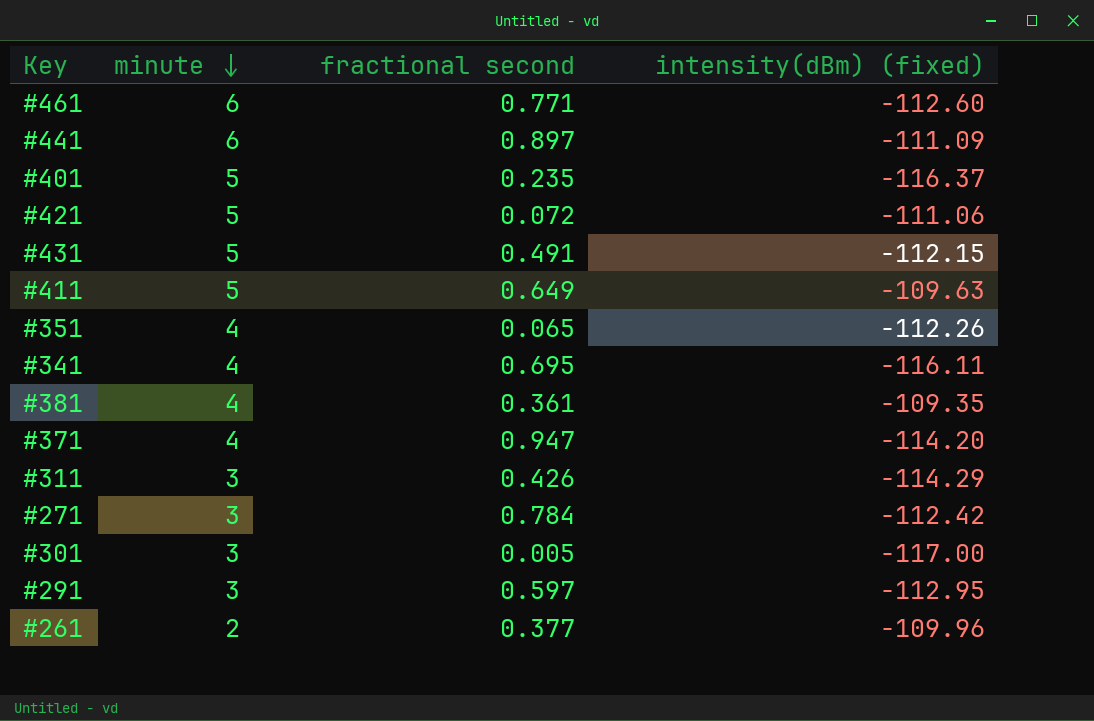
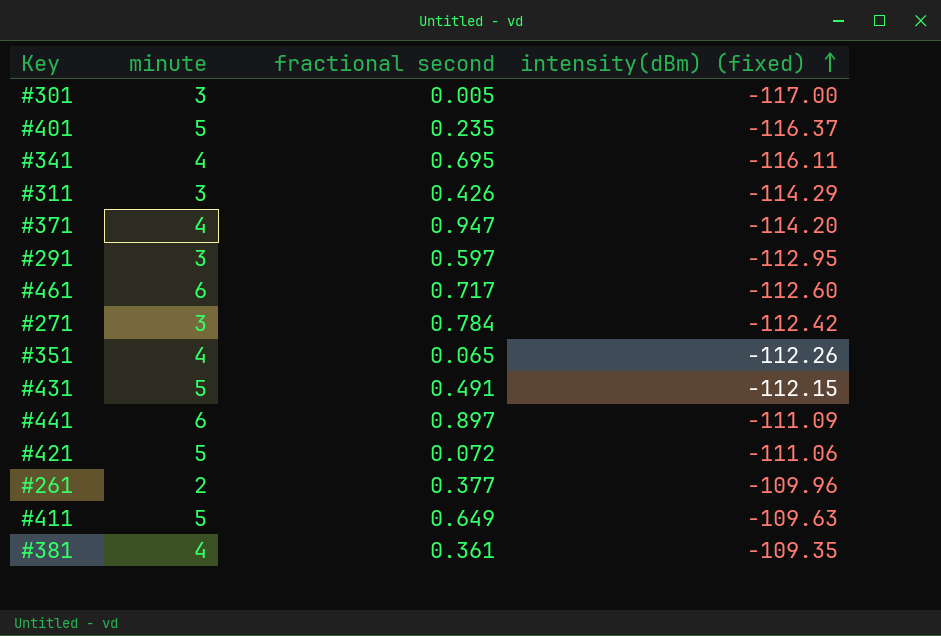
row order: minute descending -> intensity(dBm) (fixed) ascending
#461 | fractional second: 0.771 -> 0.717

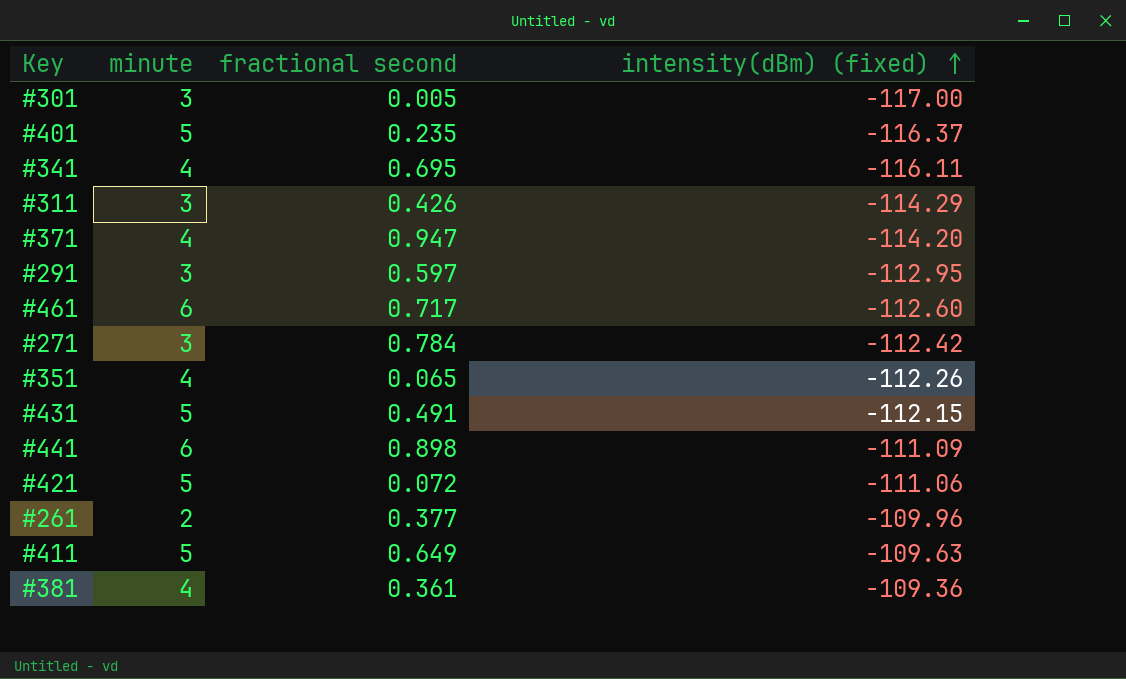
#441 | fractional second: 0.897 -> 0.898
#381 | intensity(dBm) (fixed): -109.35 -> -109.36

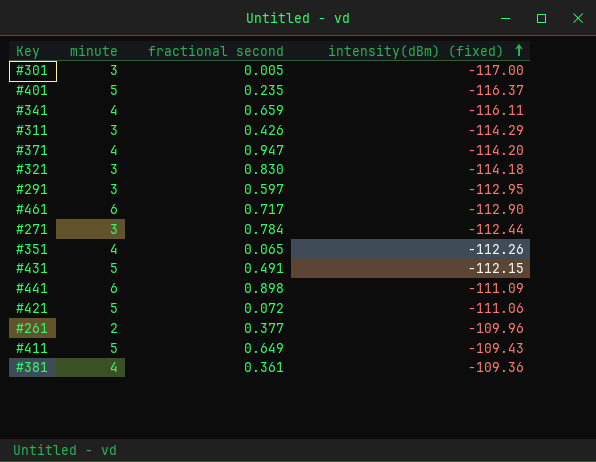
#341 | fractional second: 0.695 -> 0.659
row #321: none -> 3 | 0.830 | -114.18
#461 | intensity(dBm) (fixed): -112.60 -> -112.90
#271 | intensity(dBm) (fixed): -112.42 -> -112.44
#411 | intensity(dBm) (fixed): -109.63 -> -109.43

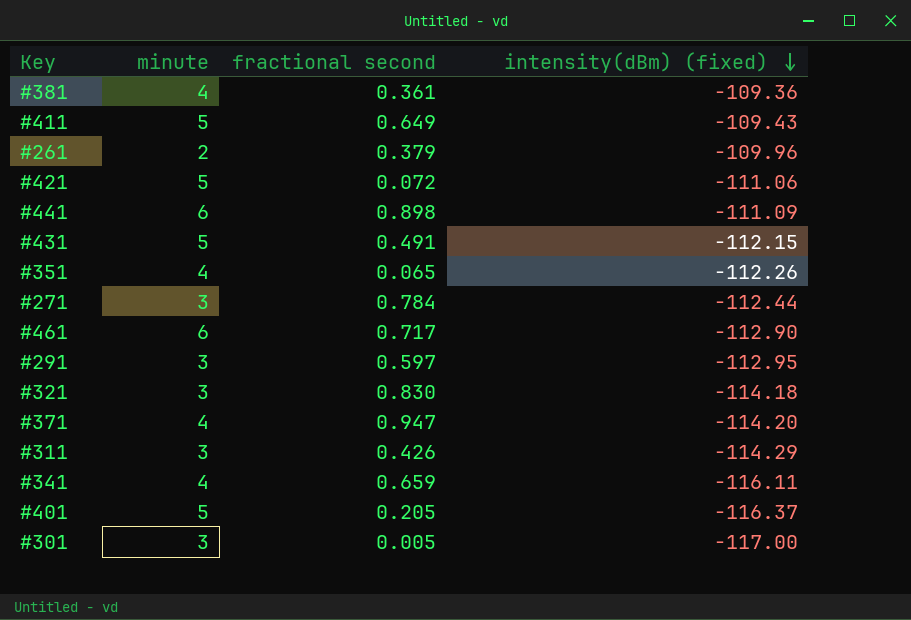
row order: intensity(dBm) (fixed) ascending -> intensity(dBm) (fixed) descending
#261 | fractional second: 0.377 -> 0.379
#401 | fractional second: 0.235 -> 0.205

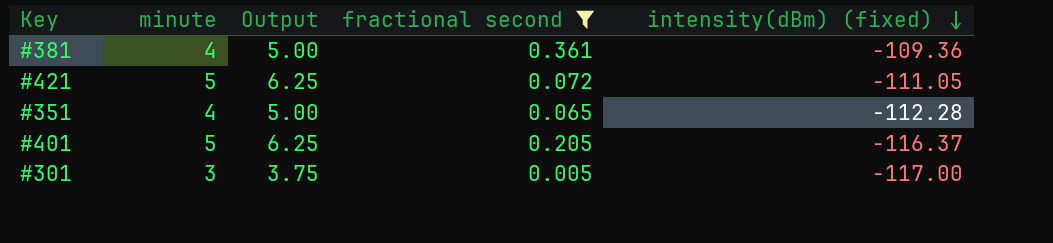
filter: none -> fractional second <= 0.361
column Output | formula: none -> [minute] * 1.25
#421 | intensity(dBm) (fixed): -111.06 -> -111.05
#351 | intensity(dBm) (fixed): -112.26 -> -112.28

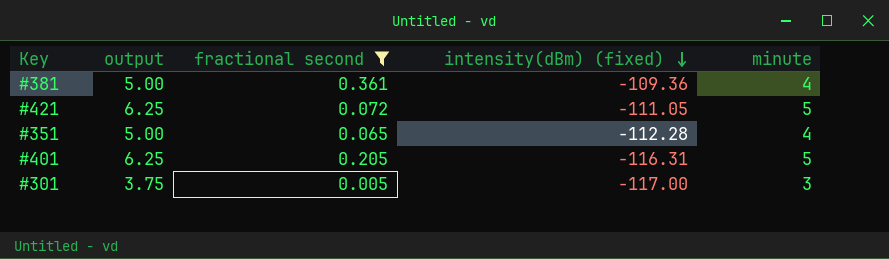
column name: Output -> output
column minute | position: 2 -> 5
#401 | intensity(dBm) (fixed): -116.37 -> -116.31

